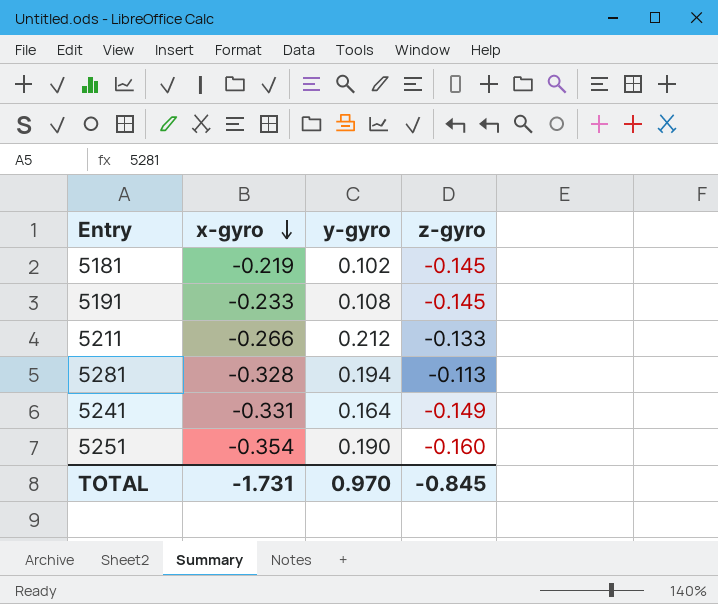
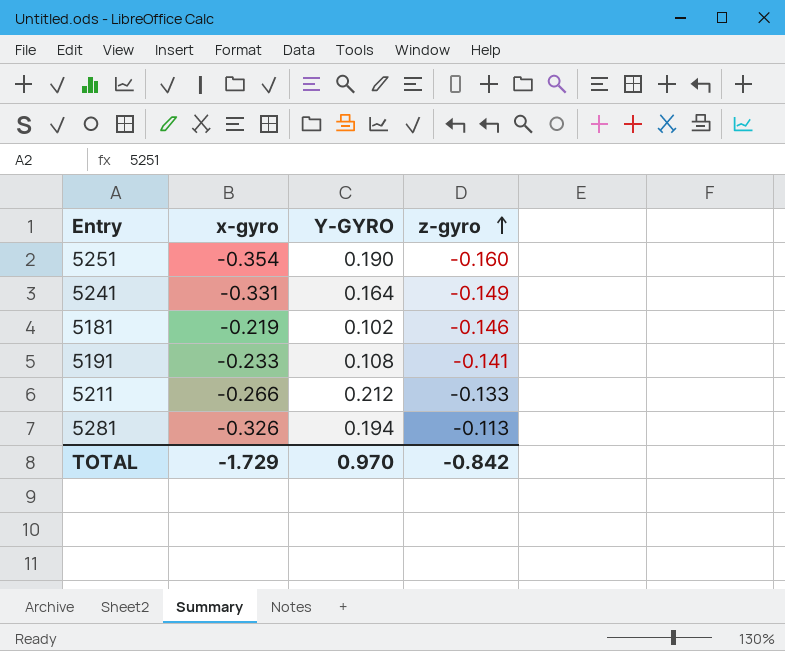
row order: x-gyro descending -> z-gyro ascending
column name: y-gyro -> Y-GYRO
5181 | z-gyro: -0.145 -> -0.146
5191 | z-gyro: -0.145 -> -0.141
5281 | x-gyro: -0.328 -> -0.326
TOTAL | x-gyro: -1.731 -> -1.729
TOTAL | z-gyro: -0.845 -> -0.842

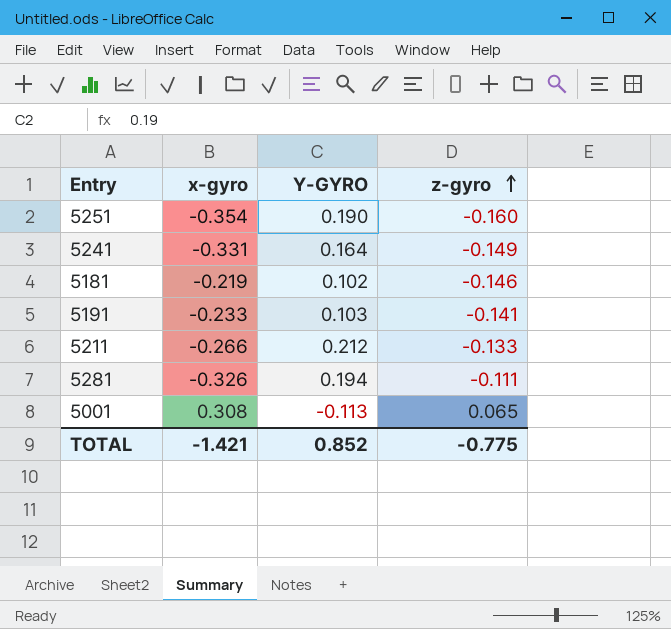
5191 | Y-GYRO: 0.108 -> 0.103
5281 | z-gyro: -0.113 -> -0.111
row 5001: none -> 0.308 | -0.113 | 0.065
TOTAL | x-gyro: -1.729 -> -1.421
TOTAL | Y-GYRO: 0.970 -> 0.852
TOTAL | z-gyro: -0.842 -> -0.775

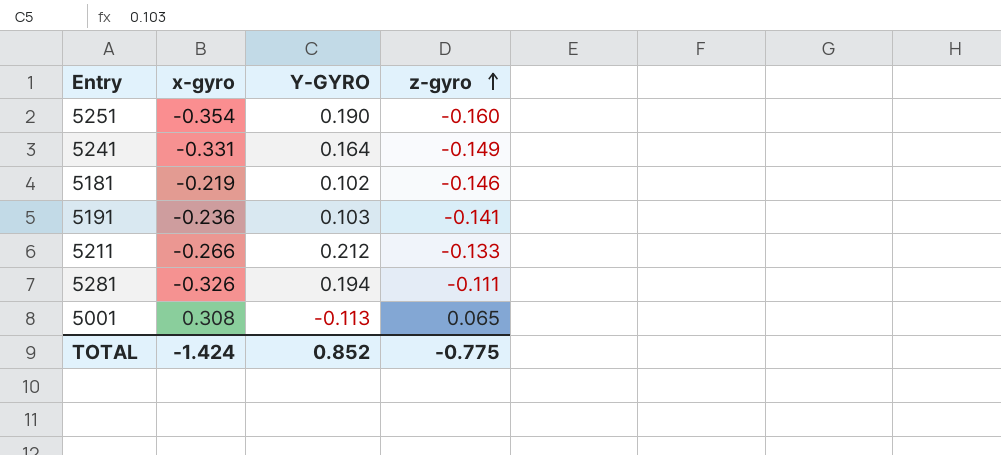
5191 | x-gyro: -0.233 -> -0.236
TOTAL | x-gyro: -1.421 -> -1.424

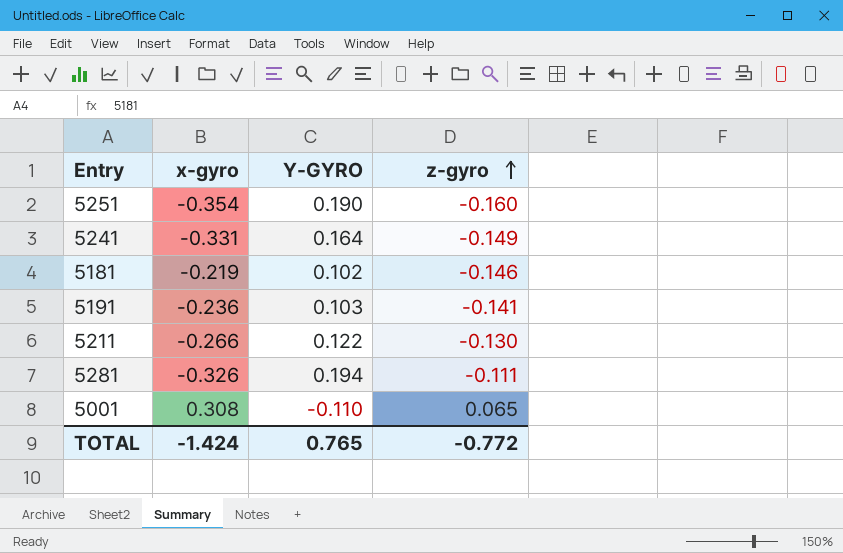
5211 | Y-GYRO: 0.212 -> 0.122
5211 | z-gyro: -0.133 -> -0.130
5001 | Y-GYRO: -0.113 -> -0.110
TOTAL | Y-GYRO: 0.852 -> 0.765
TOTAL | z-gyro: -0.775 -> -0.772

